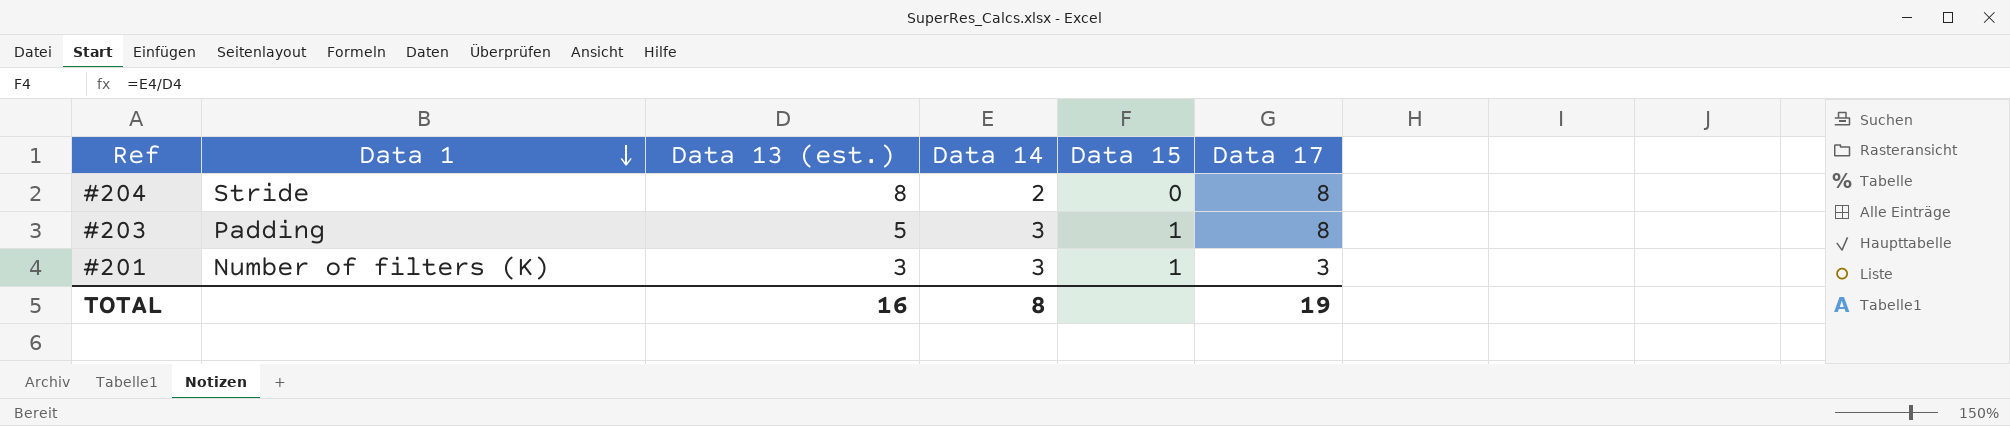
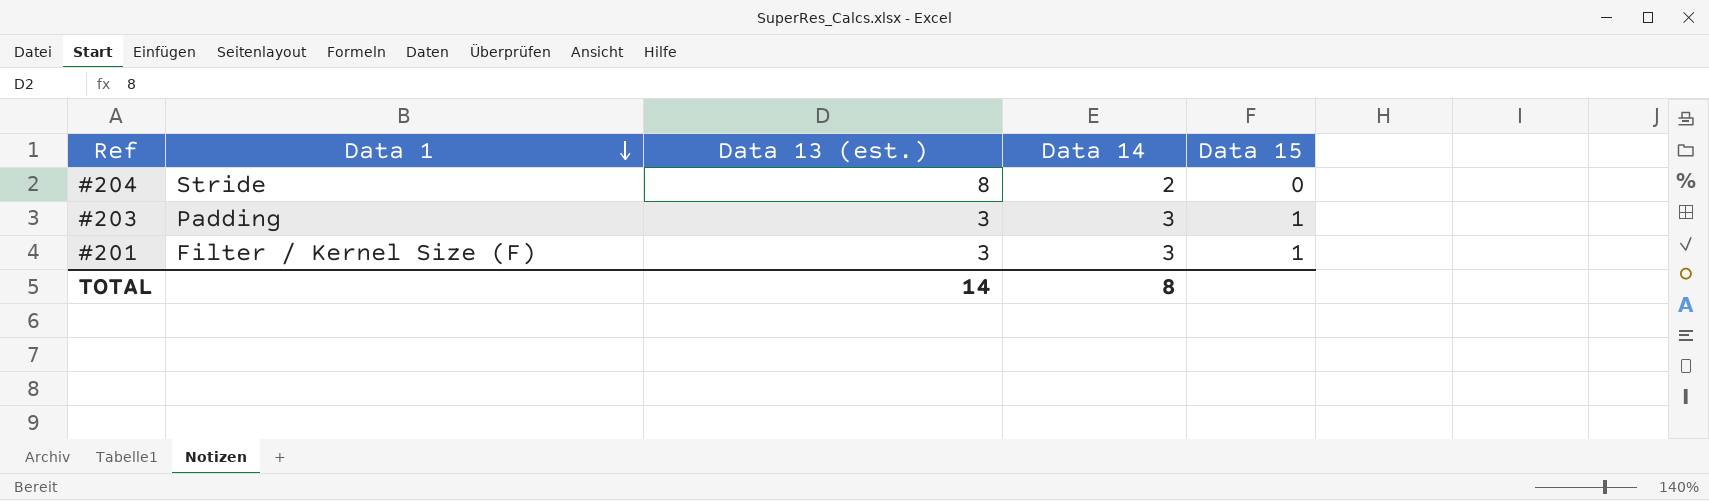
column Data 17 | position: 6 -> none
#203 | Data 13 (est.): 5 -> 3
#201 | Data 1: Number of filters (K) -> Filter / Kernel Size (F)
TOTAL | Data 13 (est.): 16 -> 14

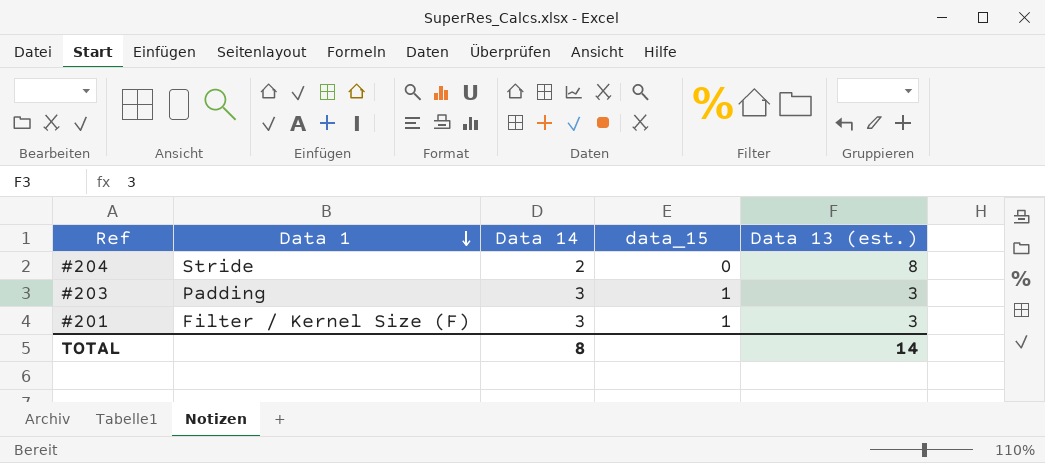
column name: Data 15 -> data_15
column Data 13 (est.) | position: 3 -> 5

